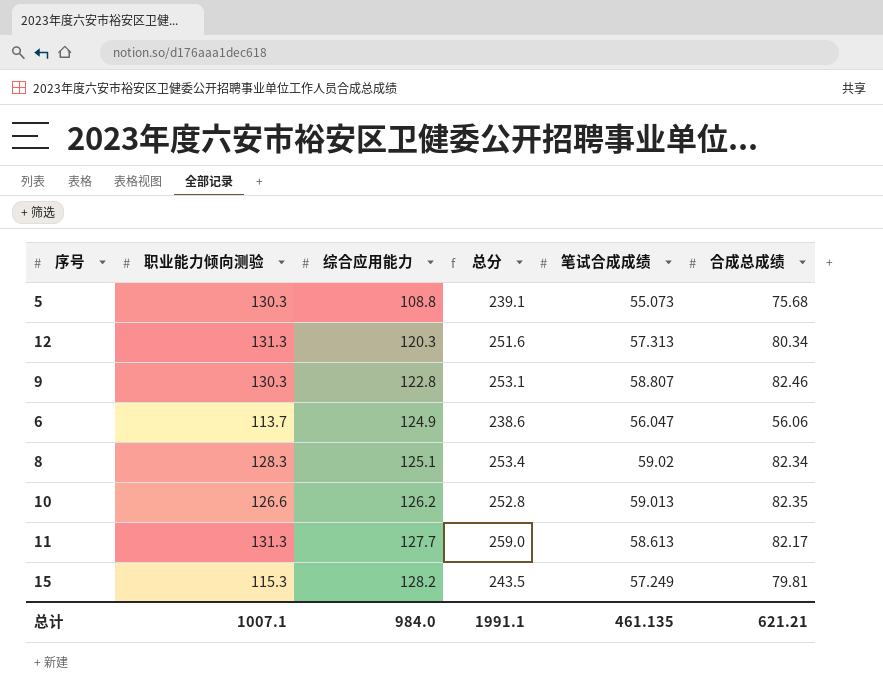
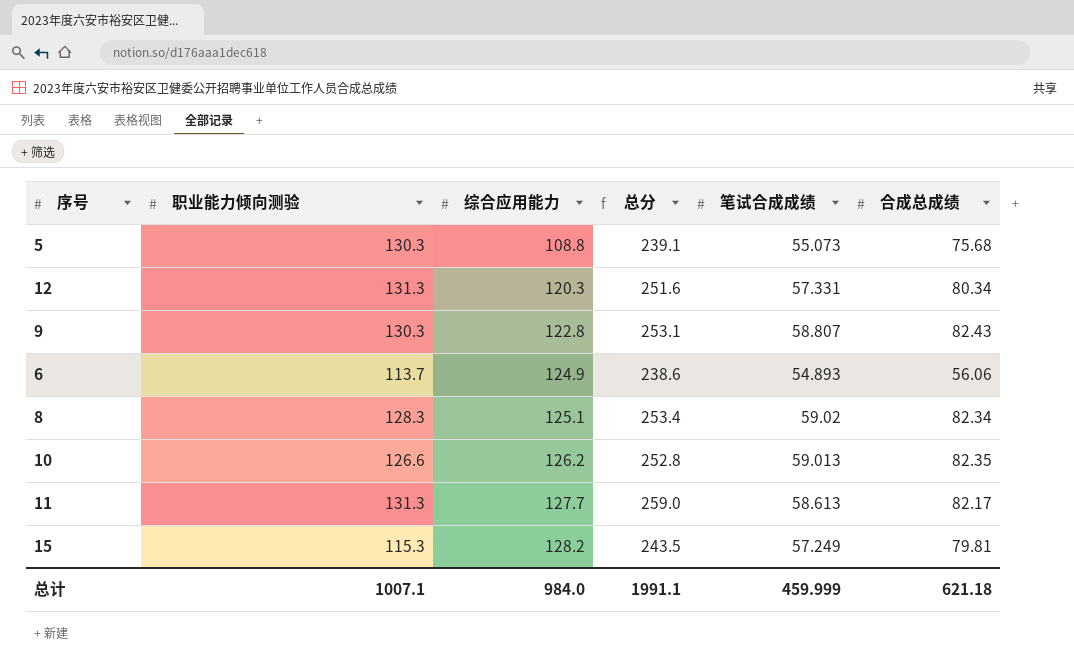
12 | 笔试合成成绩: 57.313 -> 57.331
9 | 合成总成绩: 82.46 -> 82.43
6 | 笔试合成成绩: 56.047 -> 54.893
总计 | 笔试合成成绩: 461.135 -> 459.999
总计 | 合成总成绩: 621.21 -> 621.18

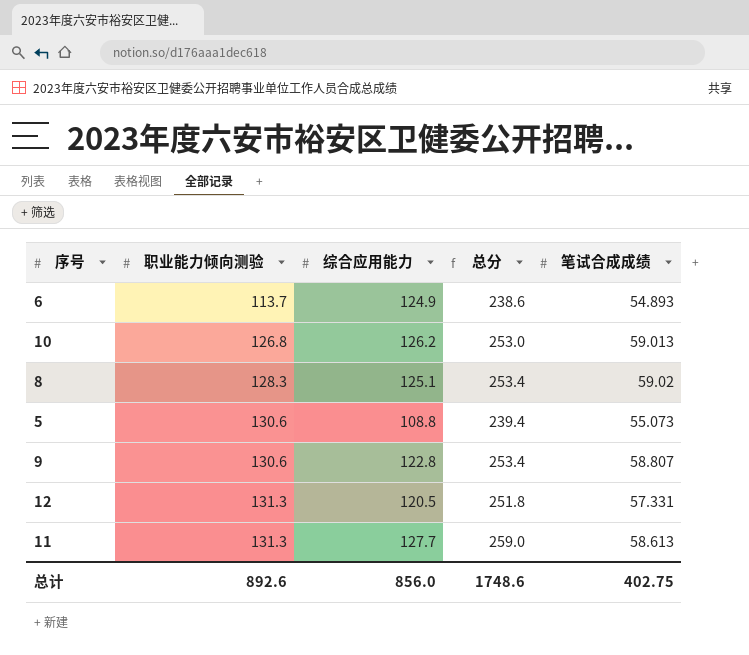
row order: 综合应用能力 ascending -> 职业能力倾向测验 ascending
column 合成总成绩 | position: 6 -> none
row 15: 115.3 | 128.2 | 243.5 | 57.249 | 79.81 -> none
10 | 职业能力倾向测验: 126.6 -> 126.8
10 | 总分: 252.8 -> 253.0
5 | 职业能力倾向测验: 130.3 -> 130.6
5 | 总分: 239.1 -> 239.4
9 | 职业能力倾向测验: 130.3 -> 130.6
9 | 总分: 253.1 -> 253.4
12 | 综合应用能力: 120.3 -> 120.5
12 | 总分: 251.6 -> 251.8
总计 | 职业能力倾向测验: 1007.1 -> 892.6
总计 | 综合应用能力: 984.0 -> 856.0
总计 | 总分: 1991.1 -> 1748.6
总计 | 笔试合成成绩: 459.999 -> 402.75

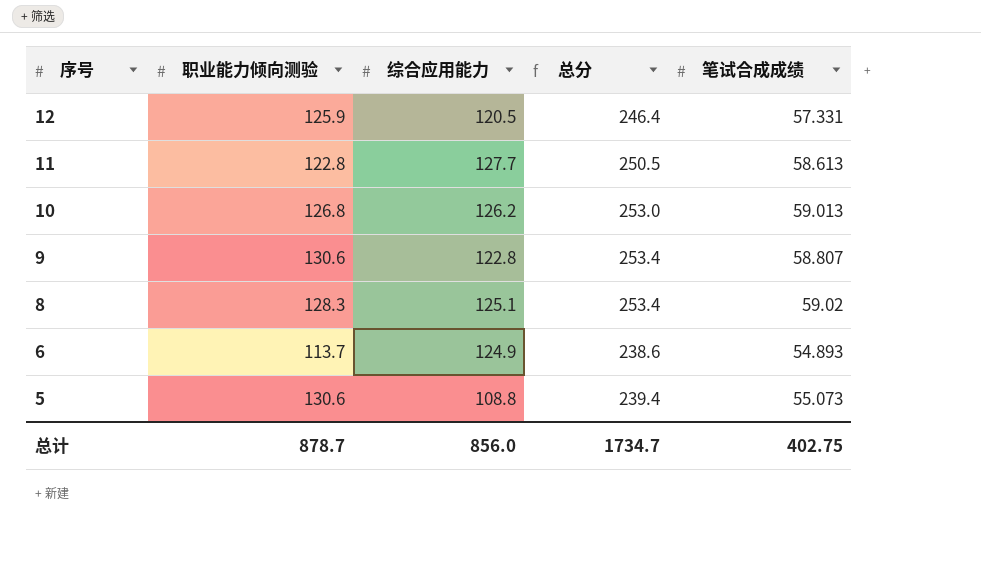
row order: 职业能力倾向测验 ascending -> 序号 descending
12 | 职业能力倾向测验: 131.3 -> 125.9
12 | 总分: 251.8 -> 246.4
11 | 职业能力倾向测验: 131.3 -> 122.8
11 | 总分: 259.0 -> 250.5
总计 | 职业能力倾向测验: 892.6 -> 878.7
总计 | 总分: 1748.6 -> 1734.7

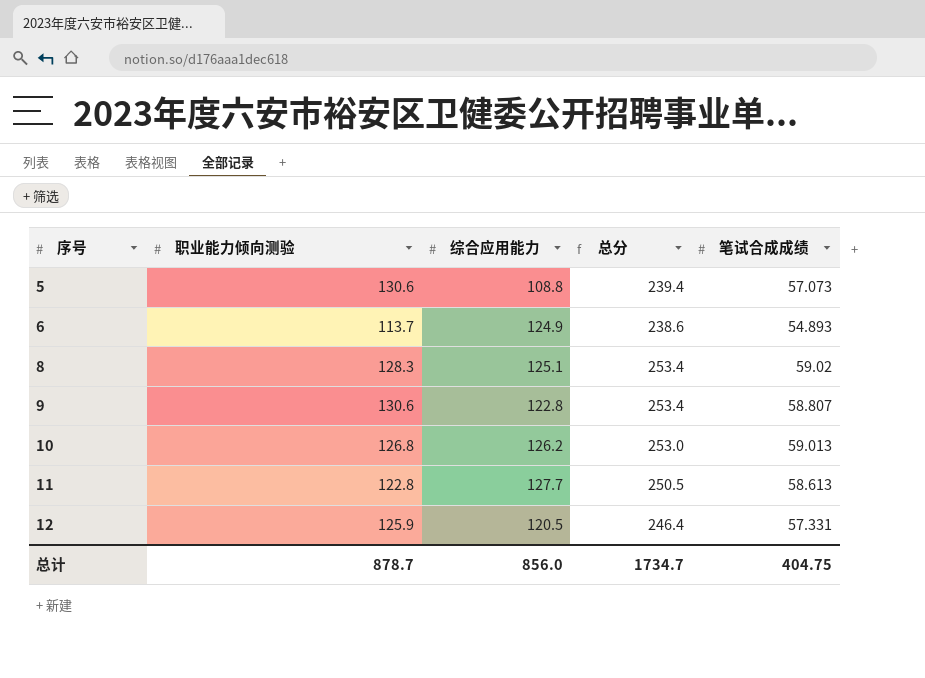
row order: 序号 descending -> 序号 ascending
5 | 笔试合成成绩: 55.073 -> 57.073
总计 | 笔试合成成绩: 402.75 -> 404.75

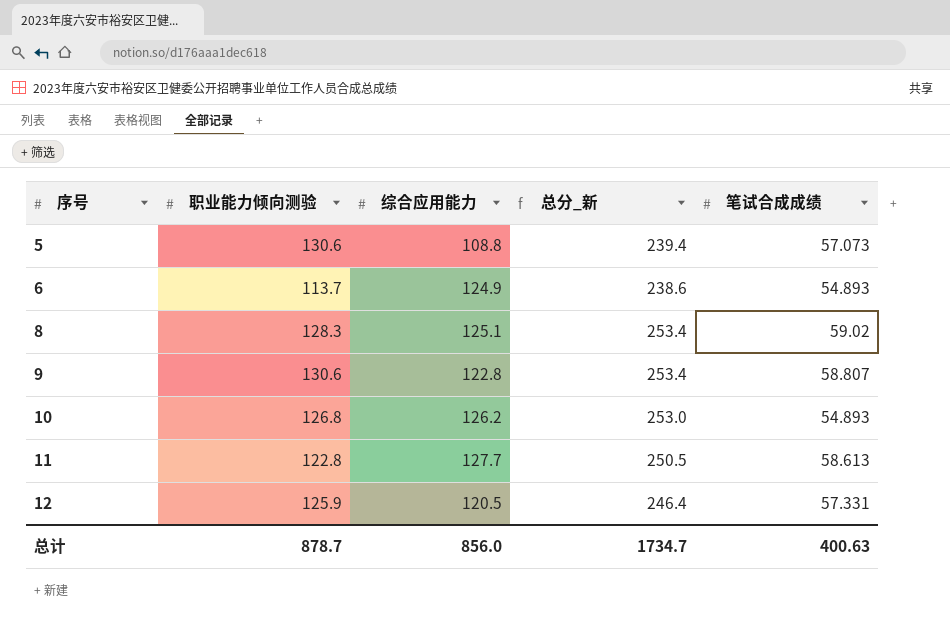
column name: 总分 -> 总分_新
10 | 笔试合成成绩: 59.013 -> 54.893
总计 | 笔试合成成绩: 404.75 -> 400.63

